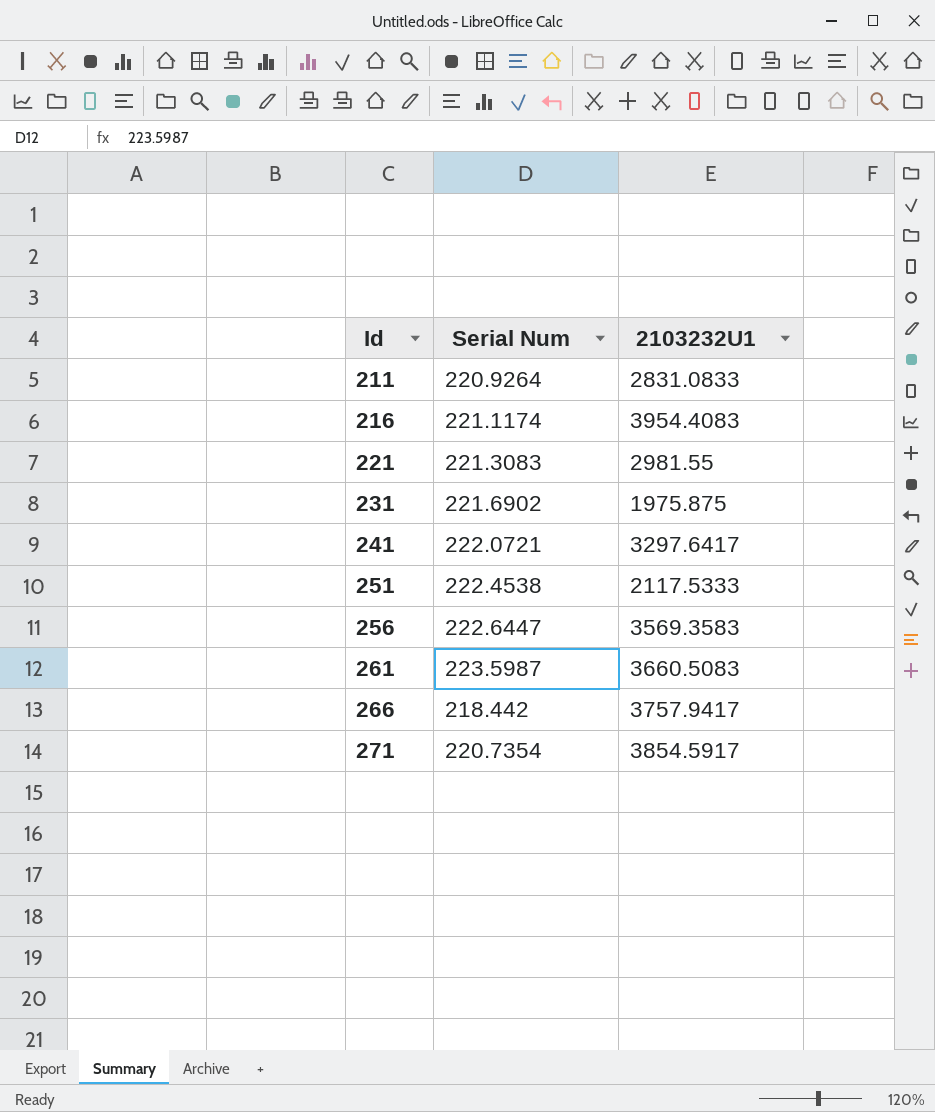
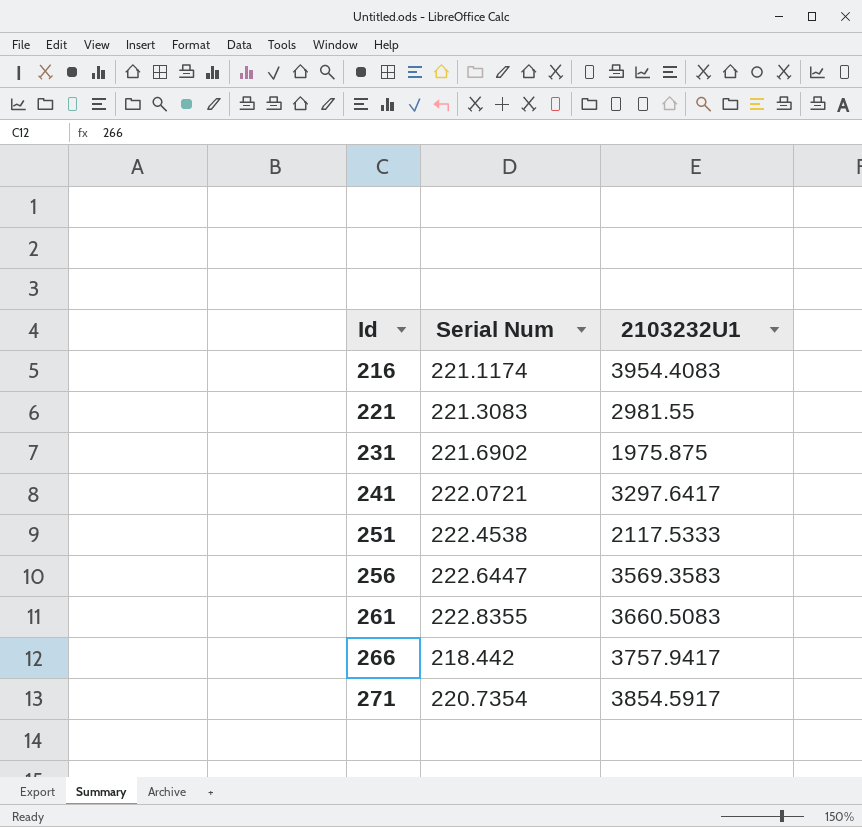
row 211: 220.9264 | 2831.0833 -> none
261 | Serial Num: 223.5987 -> 222.8355

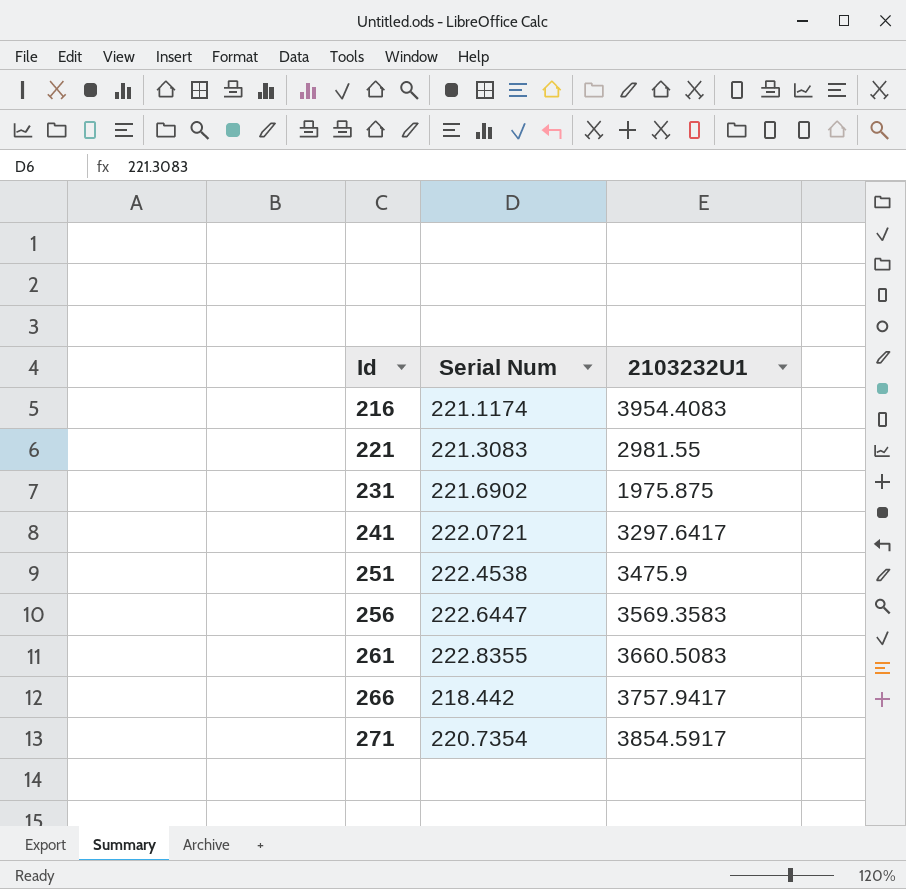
251 | 2103232U1: 2117.5333 -> 3475.9

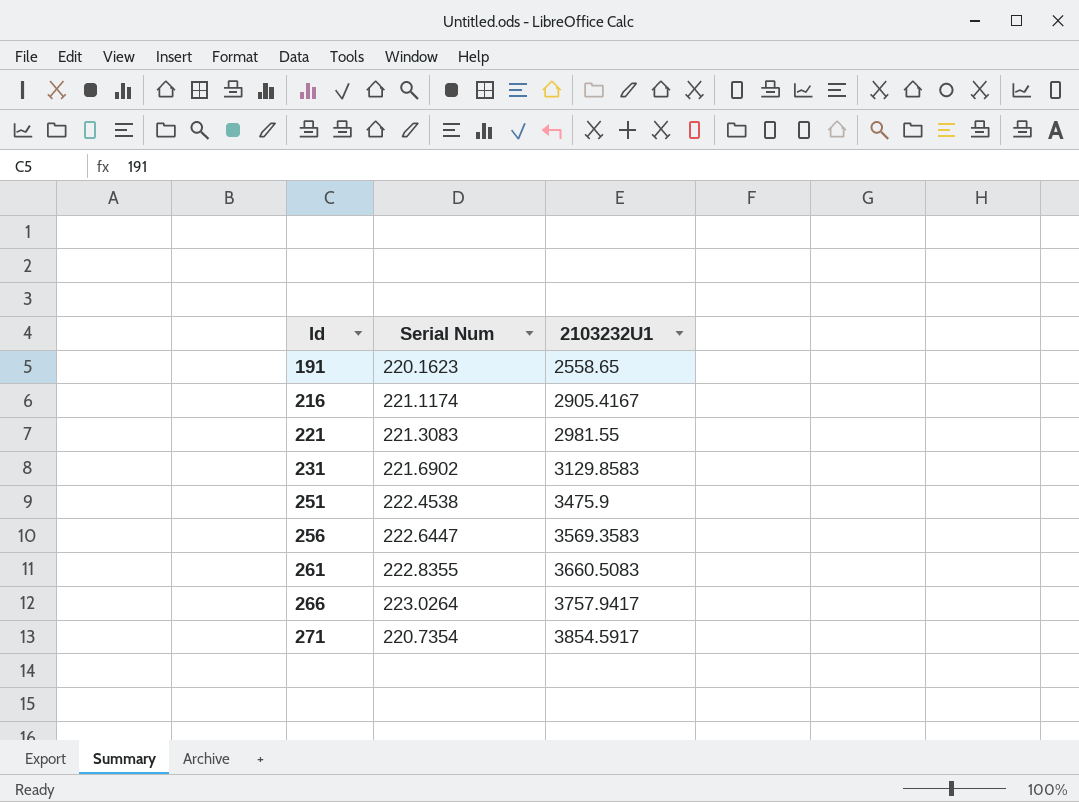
row 241: 222.0721 | 3297.6417 -> none
row 191: none -> 220.1623 | 2558.65
216 | 2103232U1: 3954.4083 -> 2905.4167
231 | 2103232U1: 1975.875 -> 3129.8583
266 | Serial Num: 218.442 -> 223.0264

